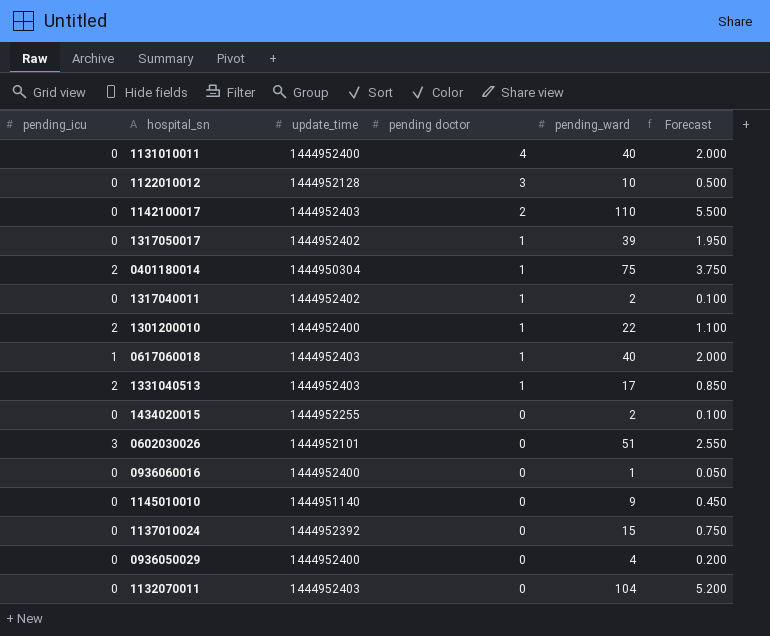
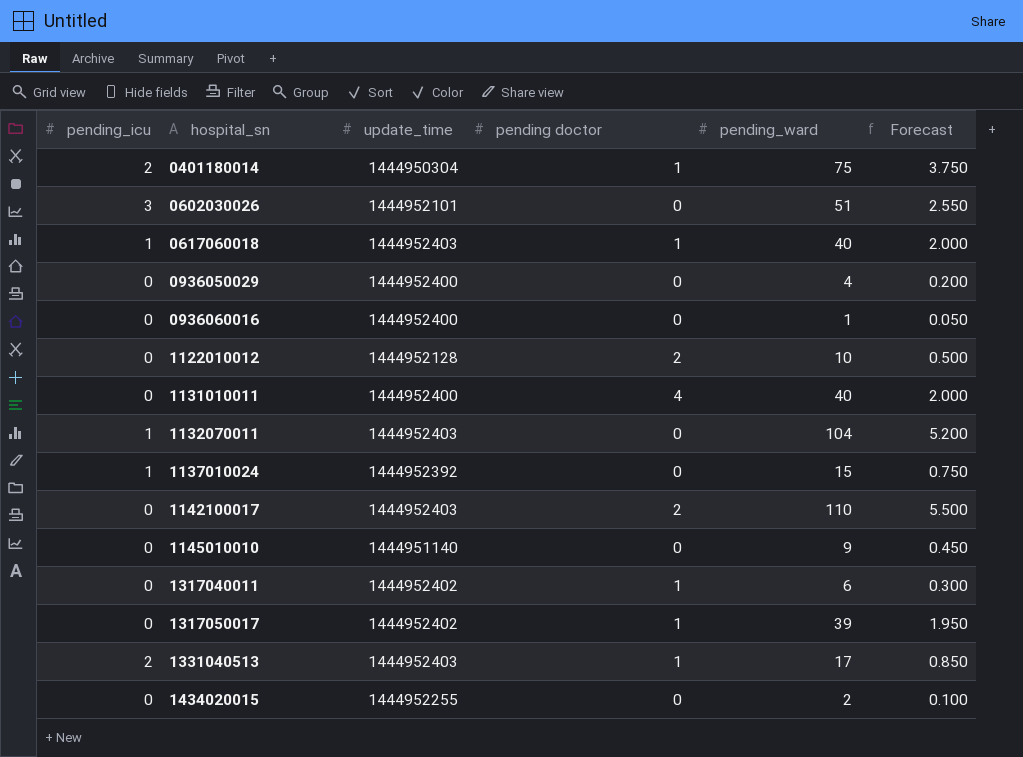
row order: pending doctor descending -> hospital_sn ascending
row 1301200010: 2 | 1444952400 | 1 | 22 | 1.100 -> none
1122010012 | pending doctor: 3 -> 2
1132070011 | pending_icu: 0 -> 1
1137010024 | pending_icu: 0 -> 1
1317040011 | pending_ward: 2 -> 6
1317040011 | Forecast: 0.100 -> 0.300

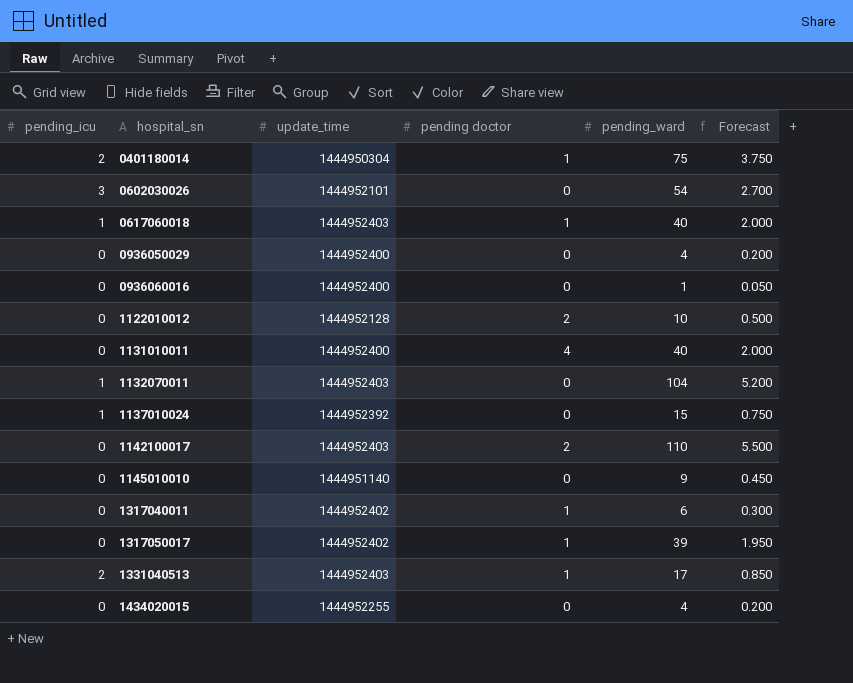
0602030026 | pending_ward: 51 -> 54
0602030026 | Forecast: 2.550 -> 2.700
1434020015 | pending_ward: 2 -> 4
1434020015 | Forecast: 0.100 -> 0.200

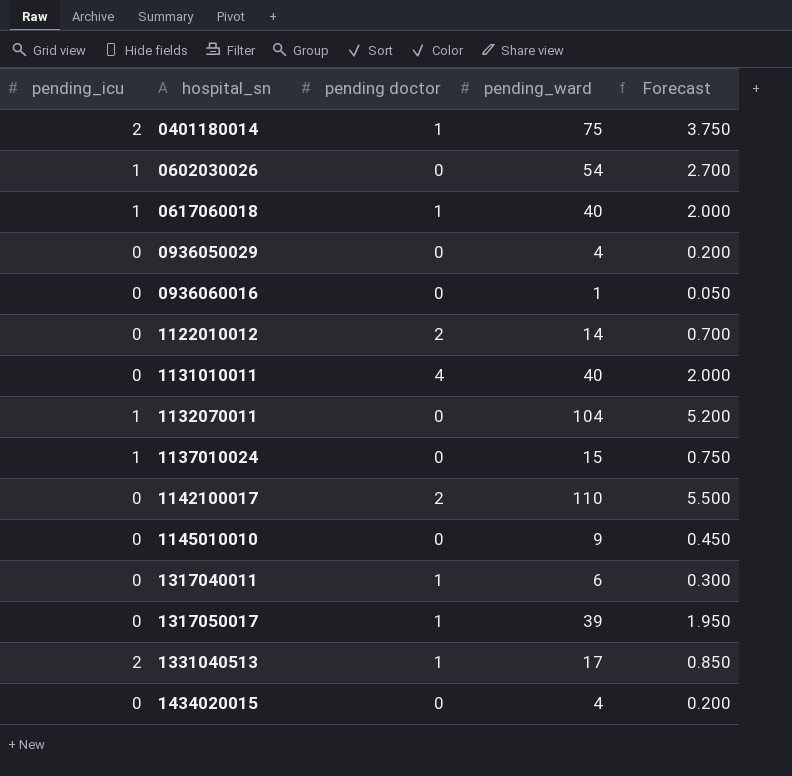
column update_time | position: 3 -> none
0602030026 | pending_icu: 3 -> 1
1122010012 | pending_ward: 10 -> 14
1122010012 | Forecast: 0.500 -> 0.700

